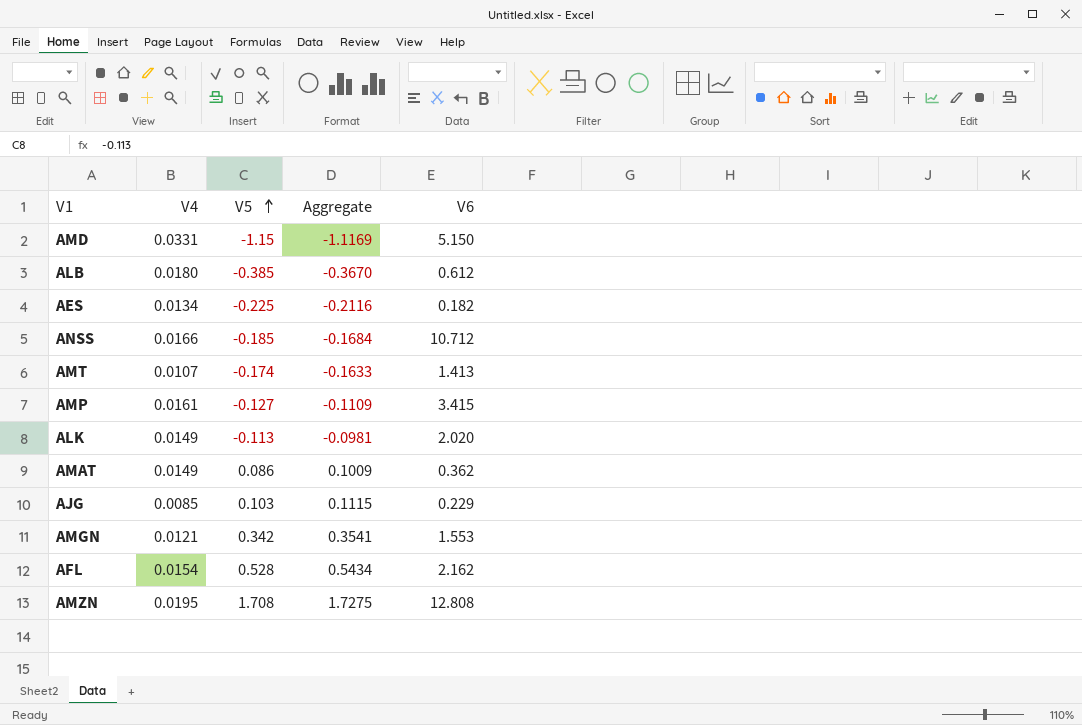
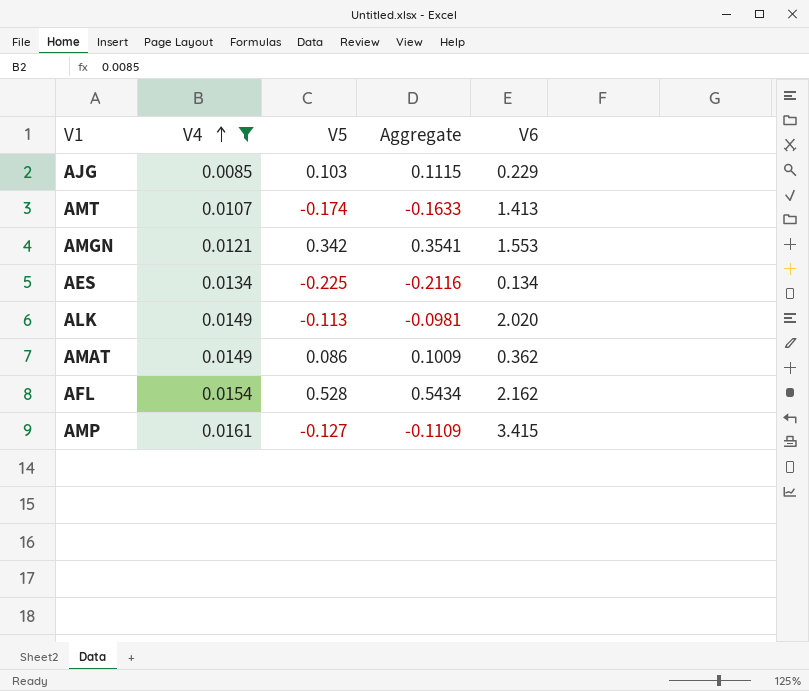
filter: none -> V4 <= 0.0161
row order: V5 ascending -> V4 ascending
AES | V6: 0.182 -> 0.134

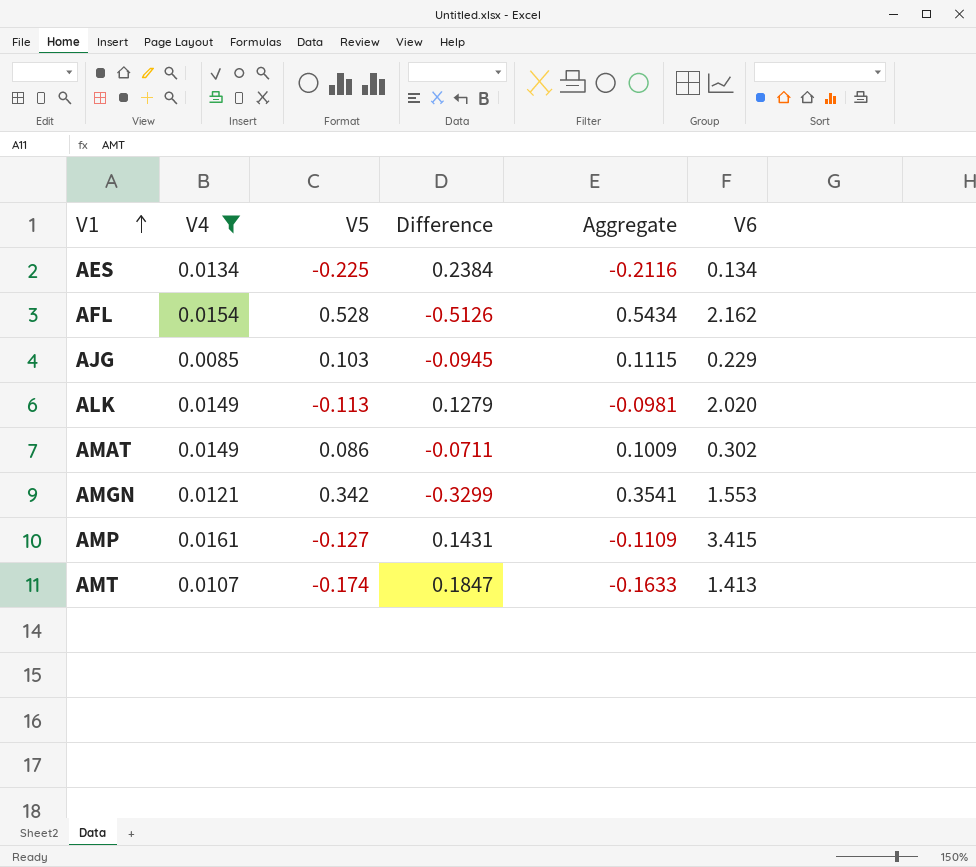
row order: V4 ascending -> V1 ascending
column Difference | formula: none -> [V4] - [V5]
AMAT | V6: 0.362 -> 0.302

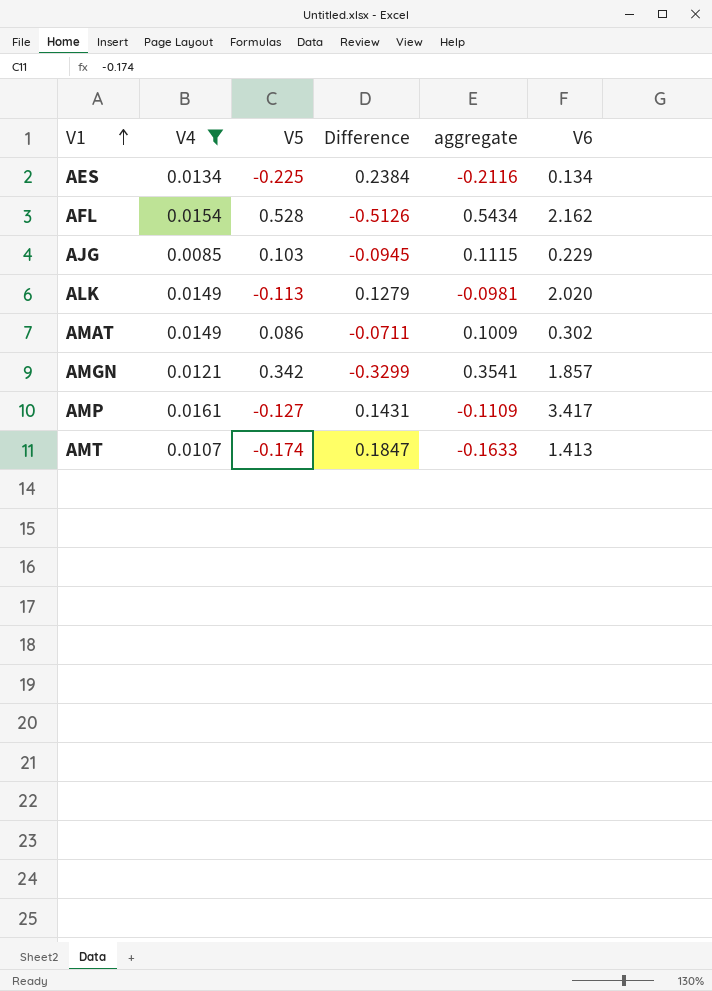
column name: Aggregate -> aggregate
AMGN | V6: 1.553 -> 1.857
AMP | V6: 3.415 -> 3.417

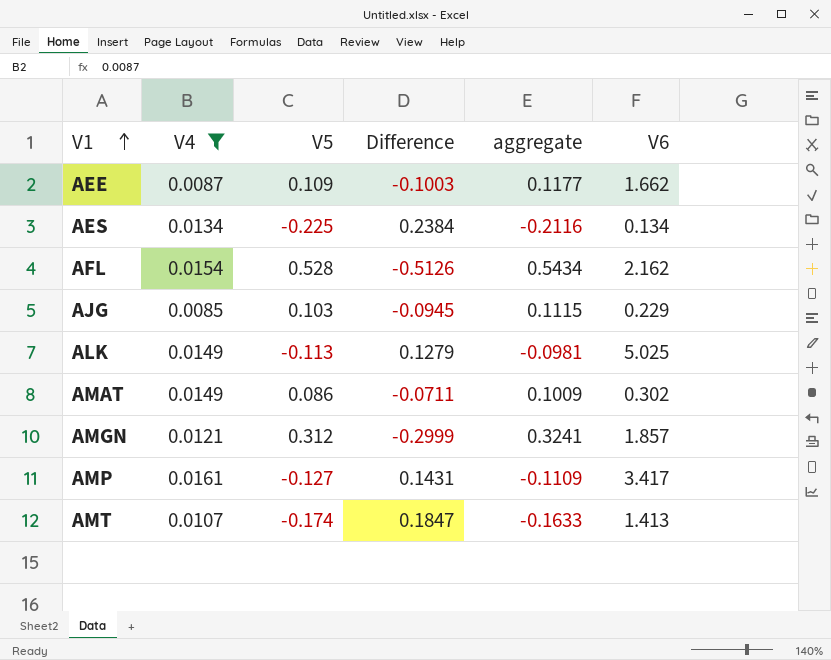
row AEE: none -> 0.0087 | 0.109 | -0.1003 | 0.1177 | 1.662
ALK | V6: 2.020 -> 5.025
AMGN | V5: 0.342 -> 0.312
AMGN | Difference: -0.3299 -> -0.2999
AMGN | aggregate: 0.3541 -> 0.3241

